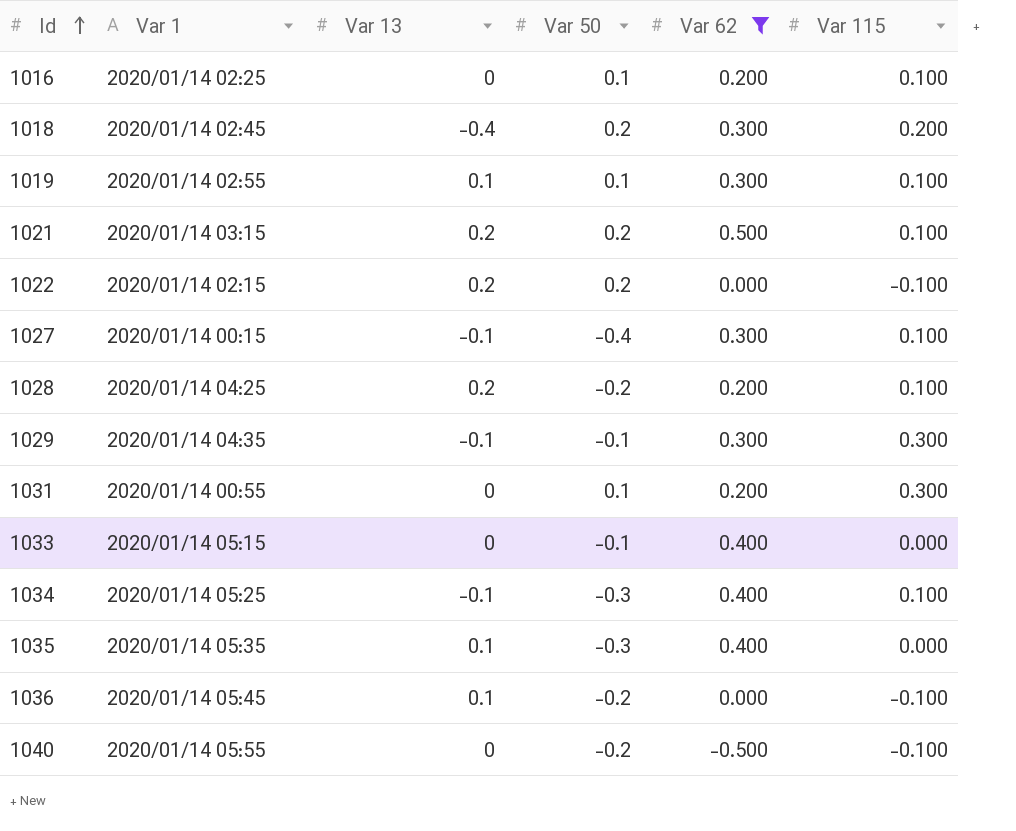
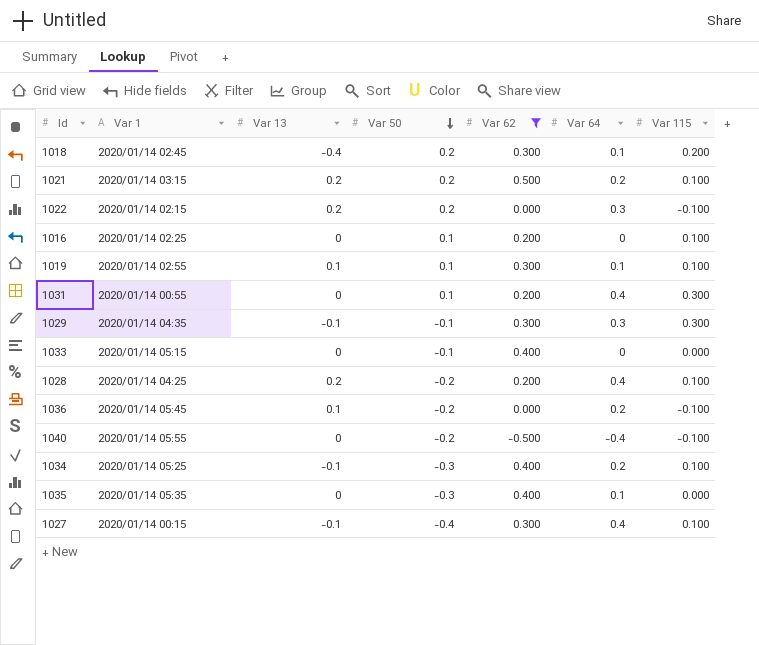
row order: Id ascending -> Var 50 descending
column Var 64 | position: none -> 6
1035 | Var 13: 0.1 -> 0

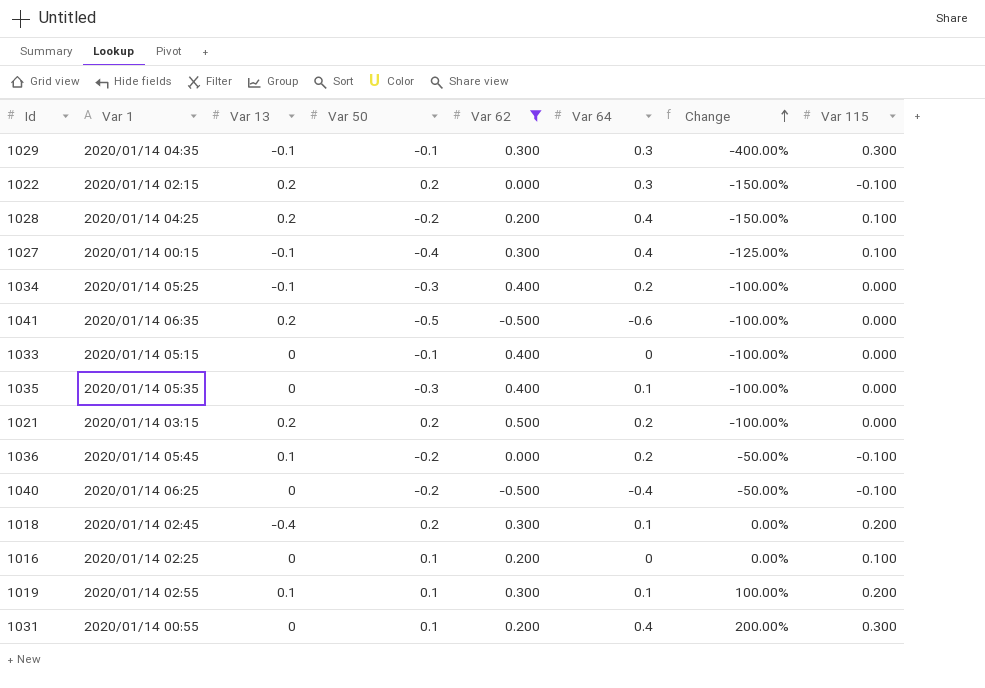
row order: Var 50 descending -> Change ascending
column Change | formula: none -> ([Var 115] - [Var 50]) / [Var 50]
1034 | Var 115: 0.100 -> 0.000
row 1041: none -> 2020/01/14 06:35 | 0.2 | -0.5 | -0.500 | -0.6 | -100.00% | 0.000
1021 | Var 115: 0.100 -> 0.000
1040 | Var 1: 2020/01/14 05:55 -> 2020/01/14 06:25
1019 | Var 115: 0.100 -> 0.200

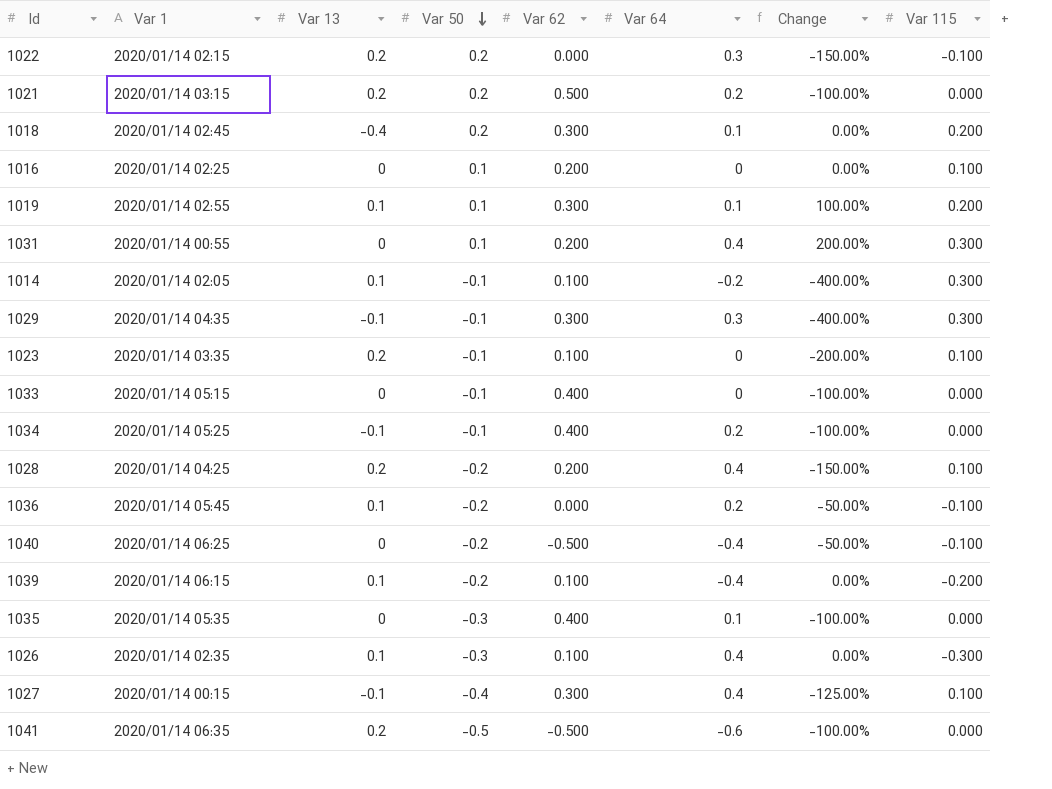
filter: Var 62 != 0.100 -> none
row order: Change ascending -> Var 50 descending
1034 | Var 50: -0.3 -> -0.1

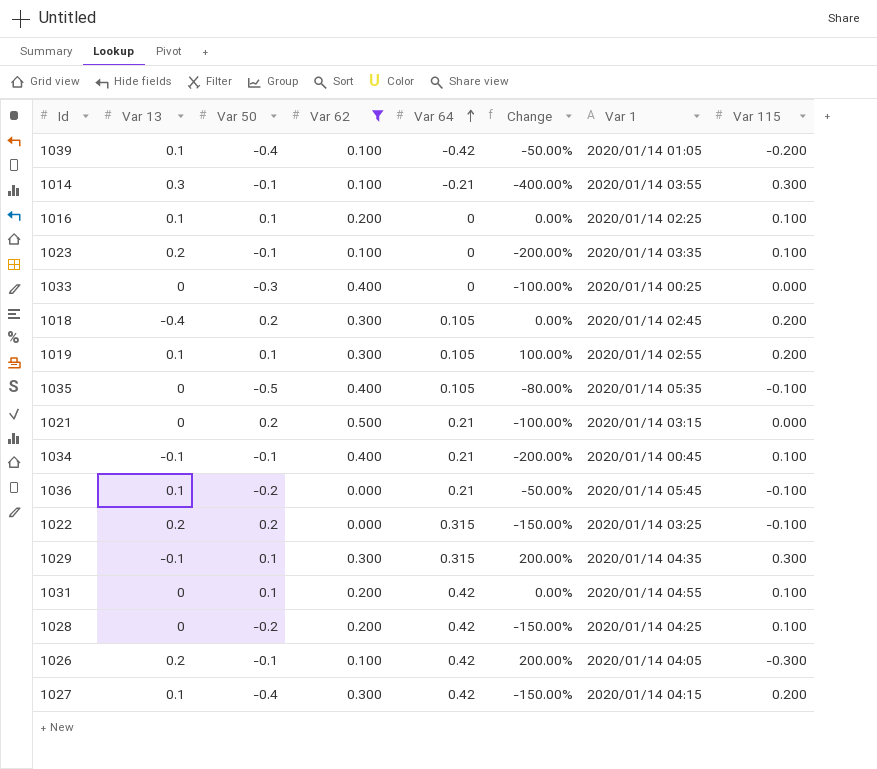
filter: none -> Var 62 != -0.500
row order: Var 50 descending -> Var 64 ascending
column Var 1 | position: 2 -> 7
1039 | Var 50: -0.2 -> -0.4
1039 | Var 64: -0.4 -> -0.42
1039 | Change: 0.00% -> -50.00%
1039 | Var 1: 2020/01/14 06:15 -> 2020/01/14 01:05
1014 | Var 13: 0.1 -> 0.3
1014 | Var 64: -0.2 -> -0.21
1014 | Var 1: 2020/01/14 02:05 -> 2020/01/14 03:55
1016 | Var 13: 0 -> 0.1
1033 | Var 50: -0.1 -> -0.3
1033 | Var 1: 2020/01/14 05:15 -> 2020/01/14 00:25
1018 | Var 64: 0.1 -> 0.105
1019 | Var 64: 0.1 -> 0.105
1035 | Var 50: -0.3 -> -0.5
1035 | Var 64: 0.1 -> 0.105
1035 | Change: -100.00% -> -80.00%
1035 | Var 115: 0.000 -> -0.100
1021 | Var 13: 0.2 -> 0
1021 | Var 64: 0.2 -> 0.21
1034 | Var 64: 0.2 -> 0.21
1034 | Change: -100.00% -> -200.00%
1034 | Var 1: 2020/01/14 05:25 -> 2020/01/14 00:45
1034 | Var 115: 0.000 -> 0.100
1036 | Var 64: 0.2 -> 0.21
1022 | Var 64: 0.3 -> 0.315
1022 | Var 1: 2020/01/14 02:15 -> 2020/01/14 03:25
1029 | Var 50: -0.1 -> 0.1
1029 | Var 64: 0.3 -> 0.315
1029 | Change: -400.00% -> 200.00%
1031 | Var 64: 0.4 -> 0.42
1031 | Change: 200.00% -> 0.00%
1031 | Var 1: 2020/01/14 00:55 -> 2020/01/14 04:55
1031 | Var 115: 0.300 -> 0.100
1028 | Var 13: 0.2 -> 0
1028 | Var 64: 0.4 -> 0.42
1026 | Var 13: 0.1 -> 0.2
1026 | Var 50: -0.3 -> -0.1
1026 | Var 64: 0.4 -> 0.42
1026 | Change: 0.00% -> 200.00%
1026 | Var 1: 2020/01/14 02:35 -> 2020/01/14 04:05
1027 | Var 13: -0.1 -> 0.1
1027 | Var 64: 0.4 -> 0.42
1027 | Change: -125.00% -> -150.00%
1027 | Var 1: 2020/01/14 00:15 -> 2020/01/14 04:15
1027 | Var 115: 0.100 -> 0.200

